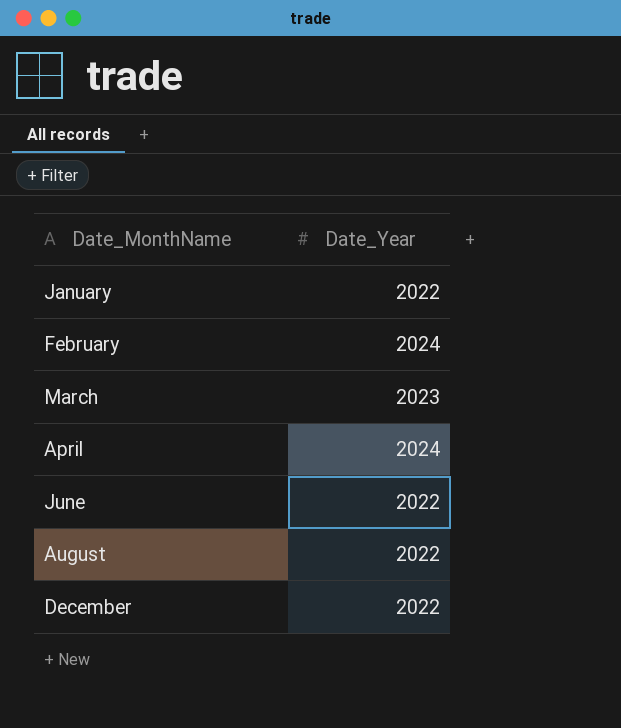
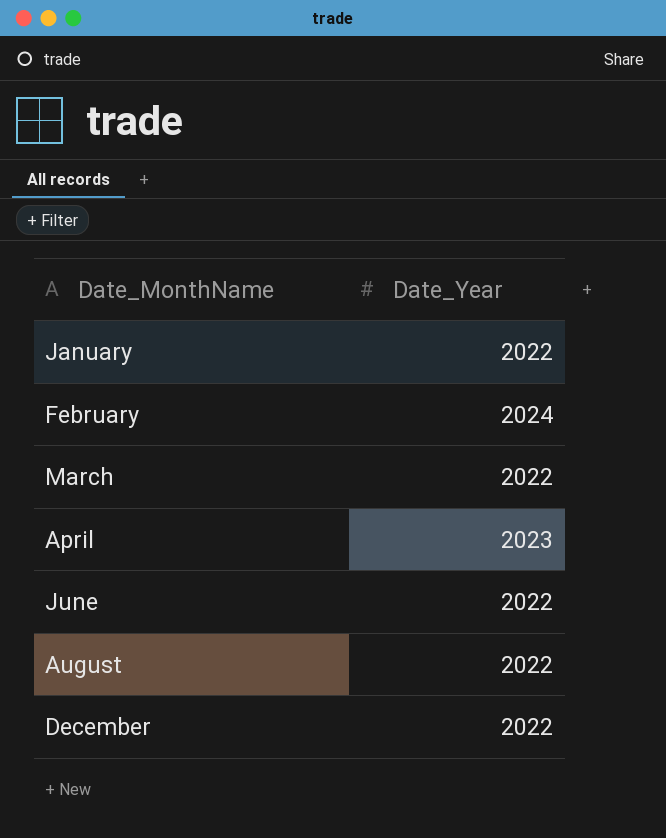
March | Date_Year: 2023 -> 2022
April | Date_Year: 2024 -> 2023

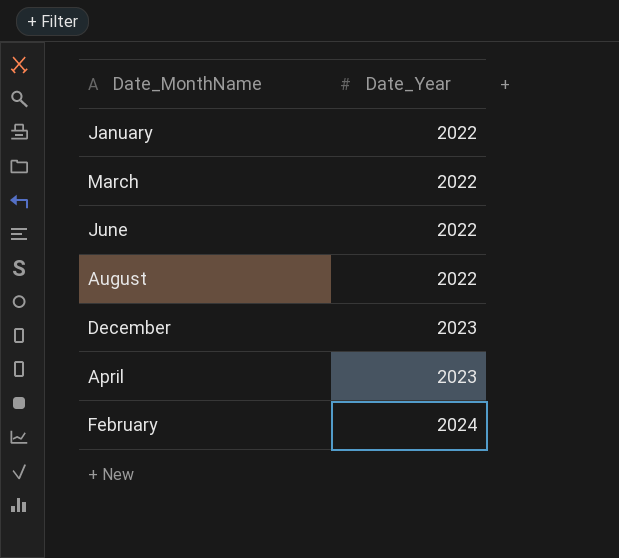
row order: Date_MonthName ascending -> Date_Year ascending
December | Date_Year: 2022 -> 2023

